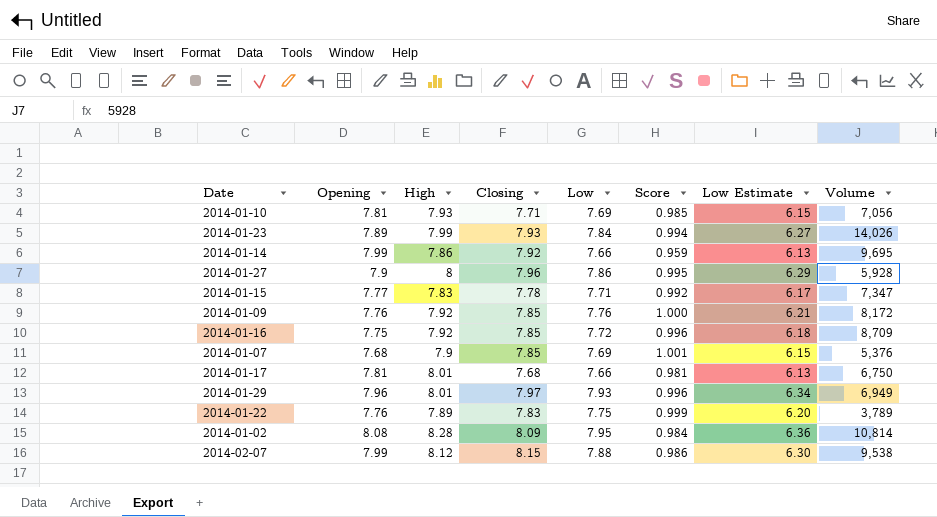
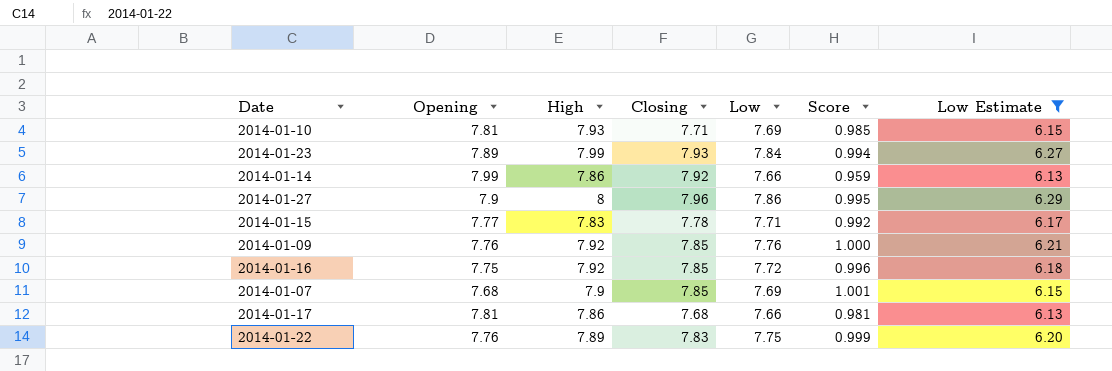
filter: none -> Low Estimate <= 6.29
column Volume | position: 8 -> none
2014-01-17 | High: 8.01 -> 7.86

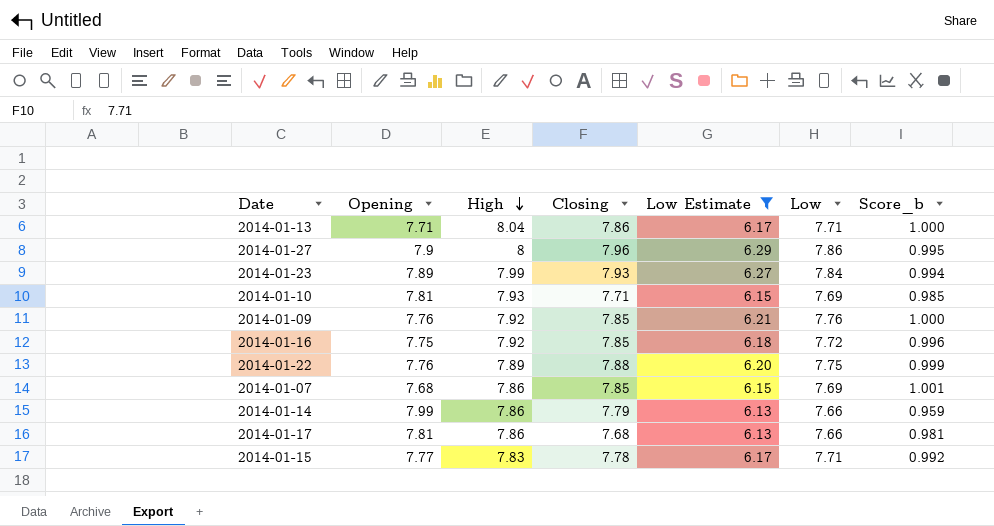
row order: none -> High descending
column Low Estimate | position: 7 -> 5
column name: Score -> Score_b
row 2014-01-13: none -> 7.71 | 8.04 | 7.86 | 6.17 | 7.71 | 1.000
2014-01-22 | Closing: 7.83 -> 7.88
2014-01-07 | High: 7.9 -> 7.86
2014-01-14 | Closing: 7.92 -> 7.79

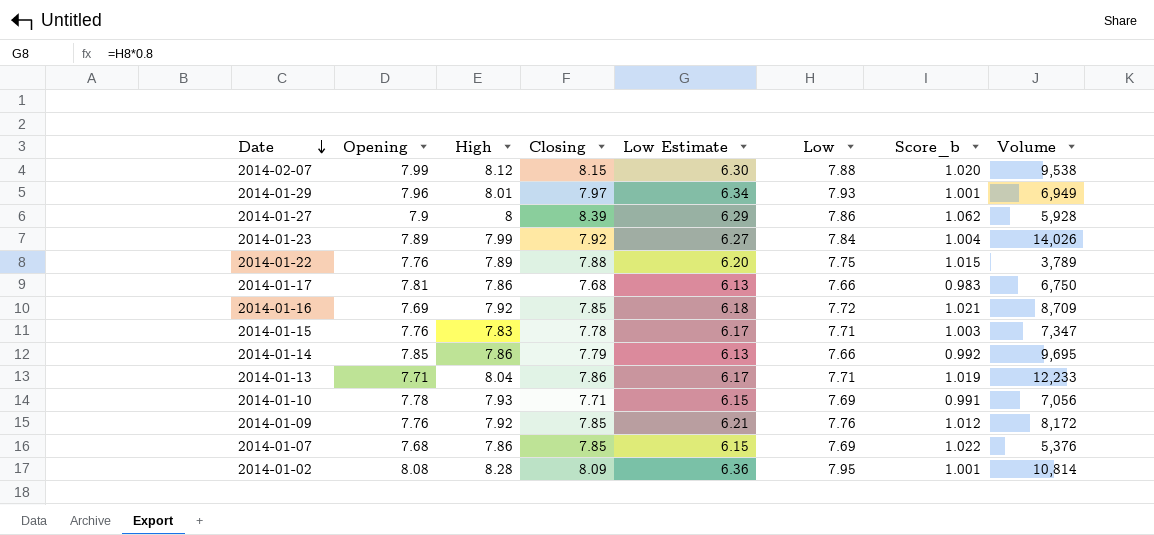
filter: Low Estimate <= 6.29 -> none
row order: High descending -> Date descending
column Score_b | formula: [Low] / [Opening] -> [Closing] / [Opening]
column Volume | position: none -> 8
2014-01-27 | Closing: 7.96 -> 8.39
2014-01-23 | Closing: 7.93 -> 7.92
2014-01-16 | Opening: 7.75 -> 7.69
2014-01-15 | Opening: 7.77 -> 7.76
2014-01-14 | Opening: 7.99 -> 7.85
2014-01-10 | Opening: 7.81 -> 7.78

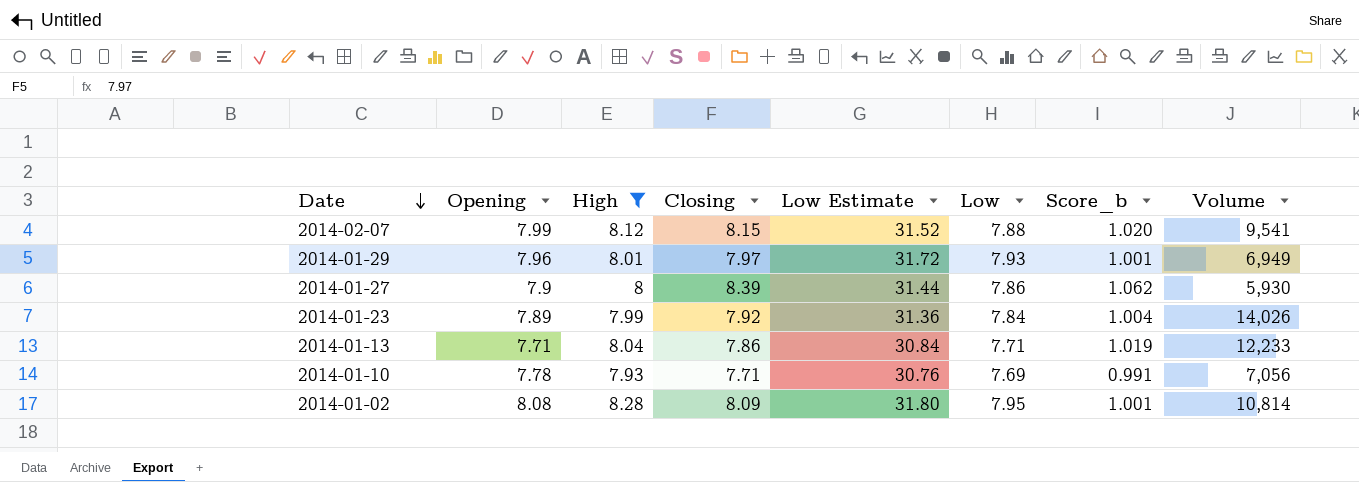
filter: none -> High >= 7.93
column Low Estimate | formula: [Low] * 0.8 -> [Low] * 4
2014-02-07 | Volume: 9,538 -> 9,541
2014-01-27 | Volume: 5,928 -> 5,930

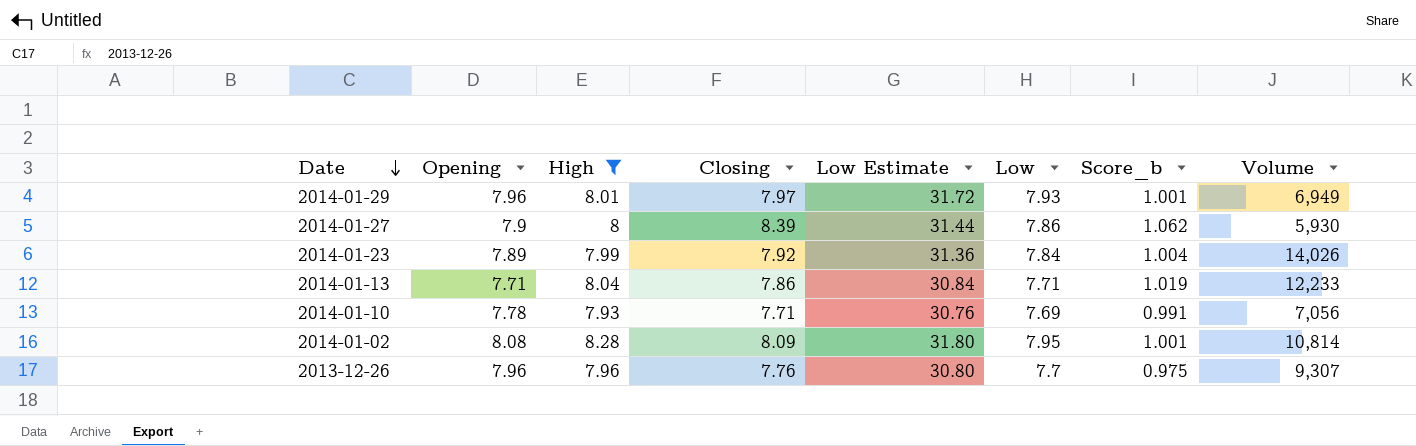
row 2014-02-07: 7.99 | 8.12 | 8.15 | 31.52 | 7.88 | 1.020 | 9,541 -> none
row 2013-12-26: none -> 7.96 | 7.96 | 7.76 | 30.80 | 7.7 | 0.975 | 9,307

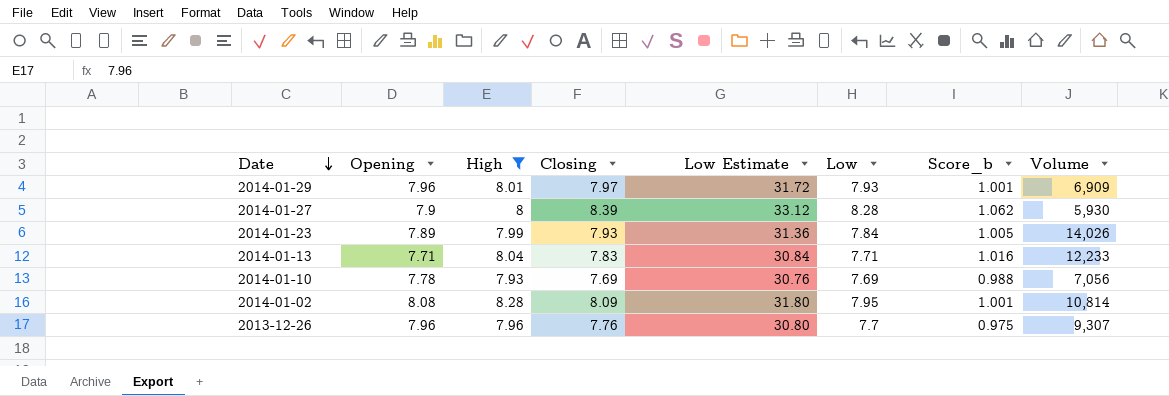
2014-01-29 | Volume: 6,949 -> 6,909
2014-01-27 | Low Estimate: 31.44 -> 33.12
2014-01-27 | Low: 7.86 -> 8.28
2014-01-23 | Closing: 7.92 -> 7.93
2014-01-23 | Score_b: 1.004 -> 1.005
2014-01-13 | Closing: 7.86 -> 7.83
2014-01-13 | Score_b: 1.019 -> 1.016
2014-01-10 | Closing: 7.71 -> 7.69
2014-01-10 | Score_b: 0.991 -> 0.988

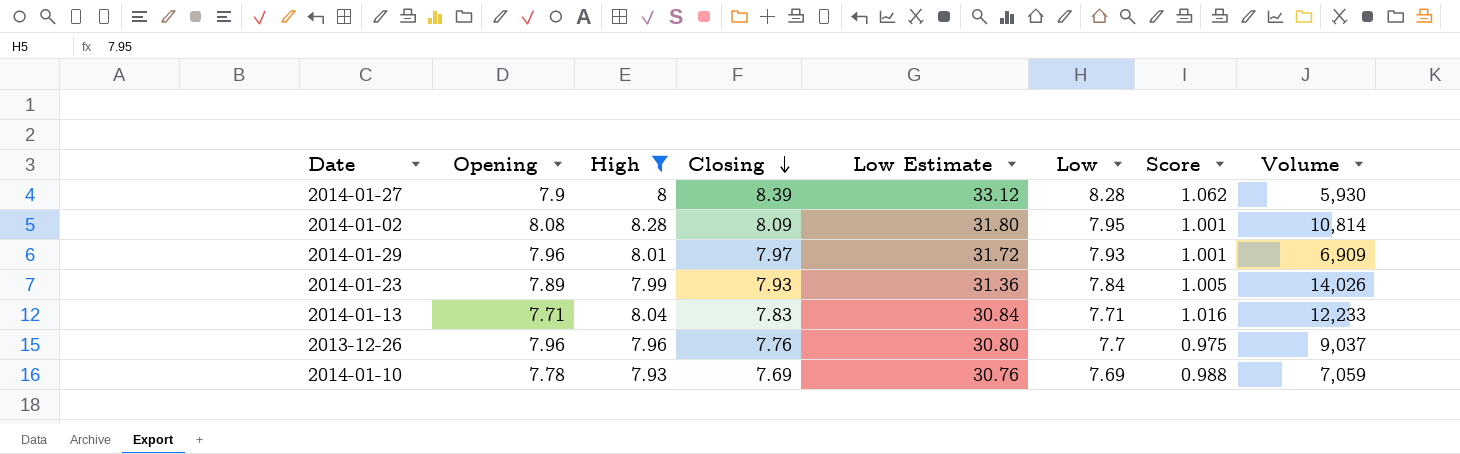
row order: Date descending -> Closing descending
column name: Score_b -> Score
2013-12-26 | Volume: 9,307 -> 9,037
2014-01-10 | Volume: 7,056 -> 7,059

